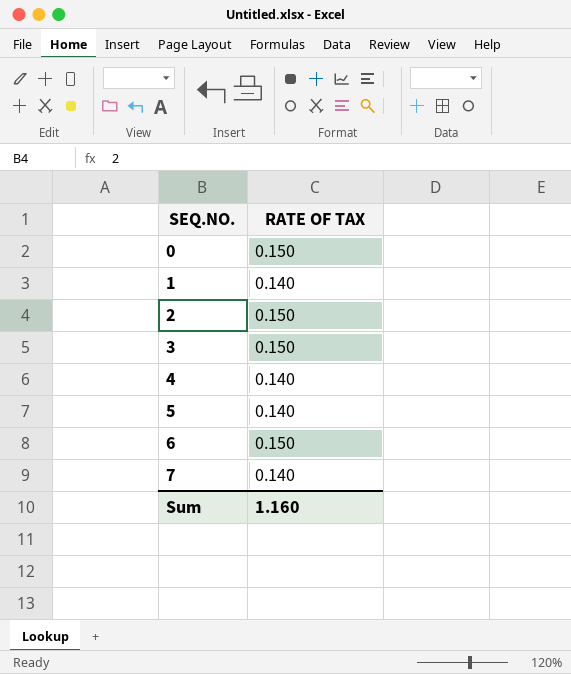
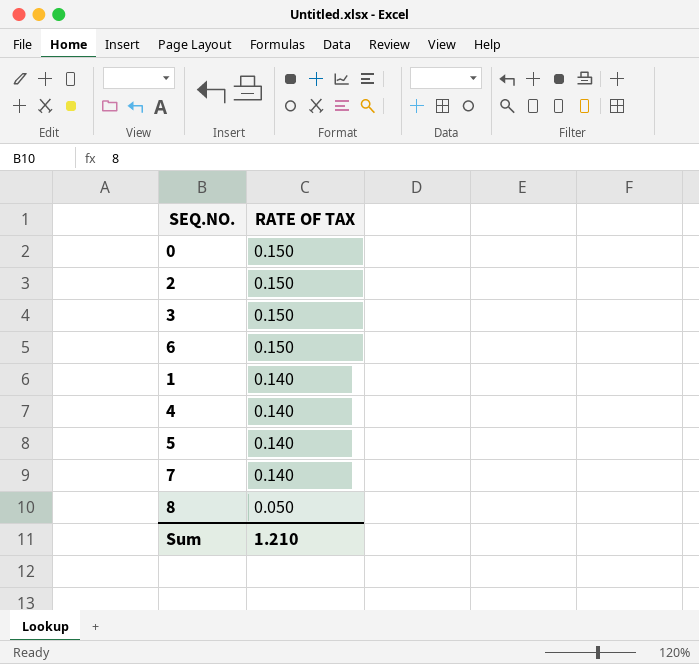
row order: SEQ.NO. ascending -> RATE OF TAX descending
row 8: none -> 0.050
Sum | RATE OF TAX: 1.160 -> 1.210

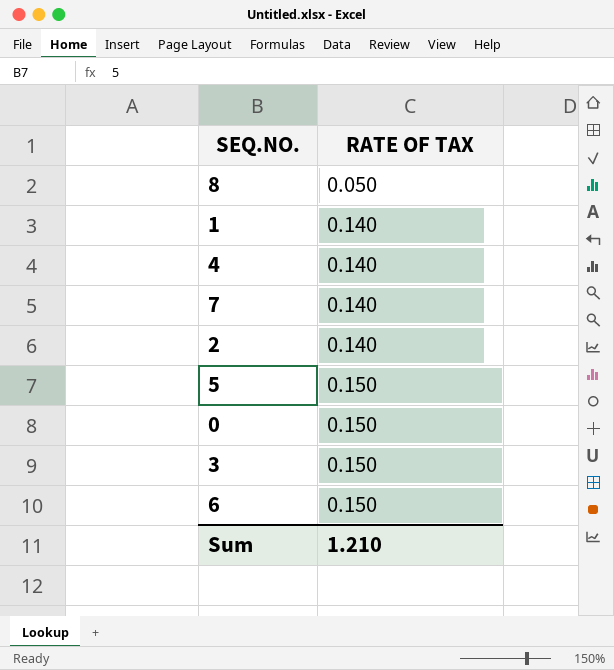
row order: RATE OF TAX descending -> RATE OF TAX ascending
2 | RATE OF TAX: 0.150 -> 0.140
5 | RATE OF TAX: 0.140 -> 0.150

